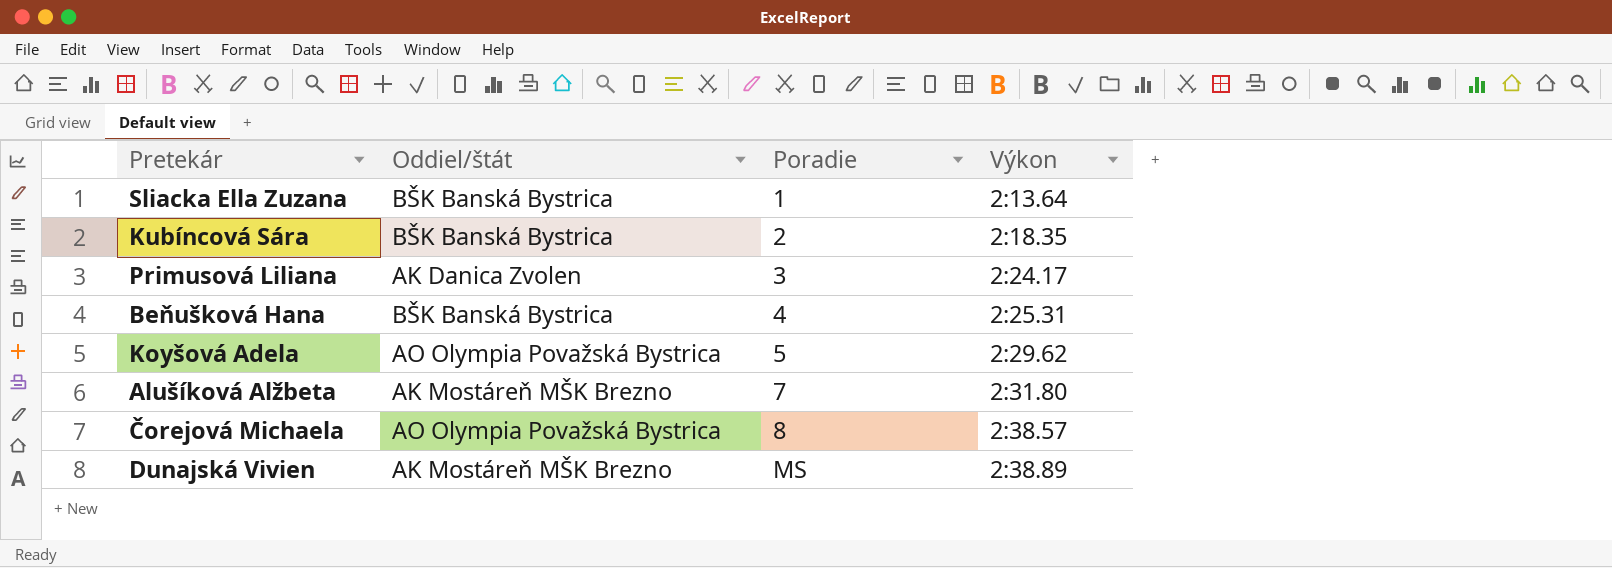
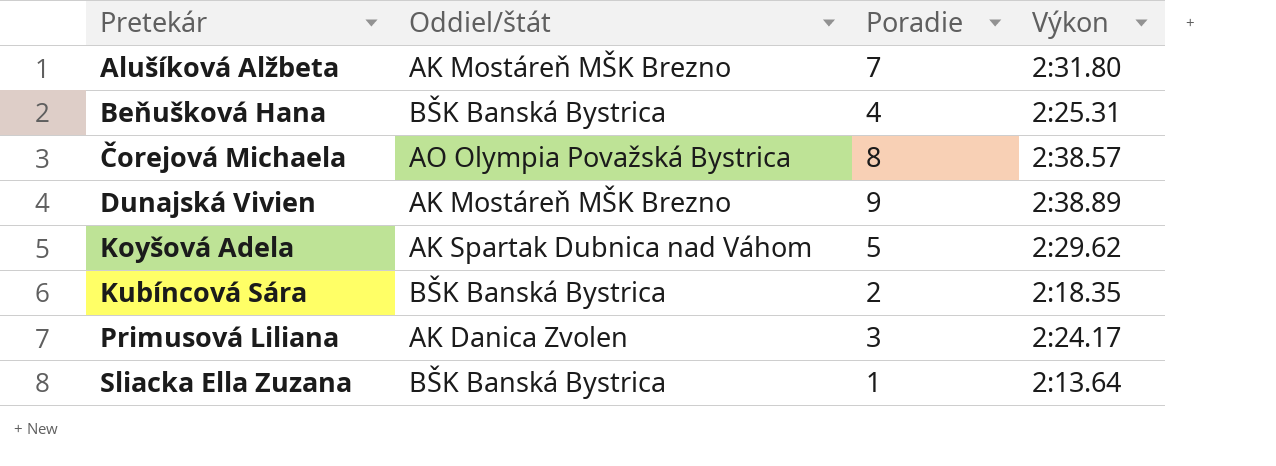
row order: Poradie ascending -> Pretekár ascending
Dunajská Vivien | Poradie: MS -> 9
Koyšová Adela | Oddiel/štát: AO Olympia Považská Bystrica -> AK Spartak Dubnica nad Váhom

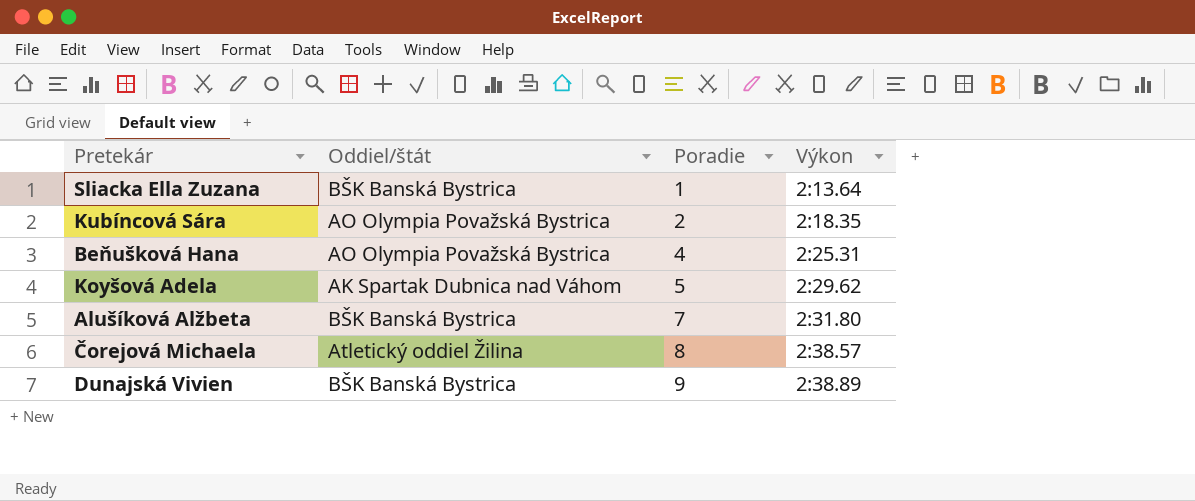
row order: Pretekár ascending -> Poradie ascending
row Primusová Liliana: AK Danica Zvolen | 3 | 2:24.17 -> none
Kubíncová Sára | Oddiel/štát: BŠK Banská Bystrica -> AO Olympia Považská Bystrica
Beňušková Hana | Oddiel/štát: BŠK Banská Bystrica -> AO Olympia Považská Bystrica
Alušíková Alžbeta | Oddiel/štát: AK Mostáreň MŠK Brezno -> BŠK Banská Bystrica
Čorejová Michaela | Oddiel/štát: AO Olympia Považská Bystrica -> Atletický oddiel Žilina
Dunajská Vivien | Oddiel/štát: AK Mostáreň MŠK Brezno -> BŠK Banská Bystrica

